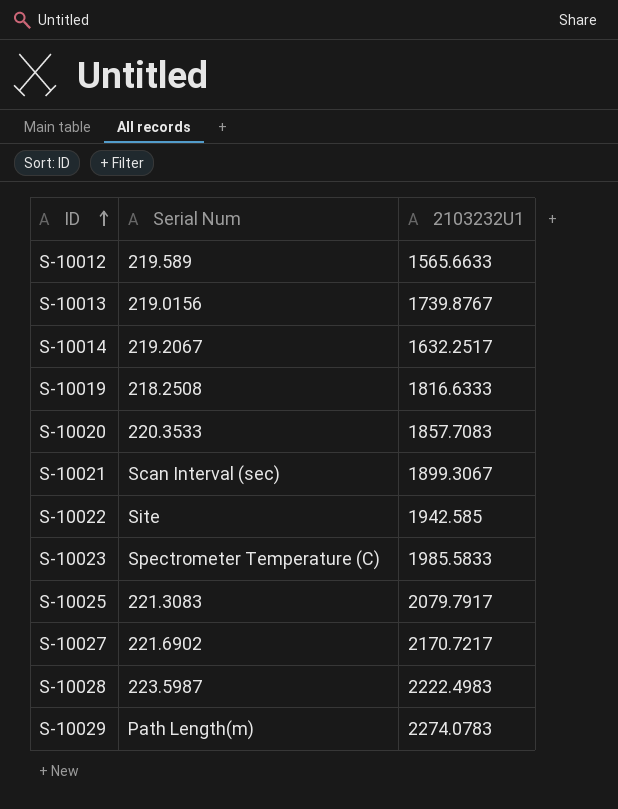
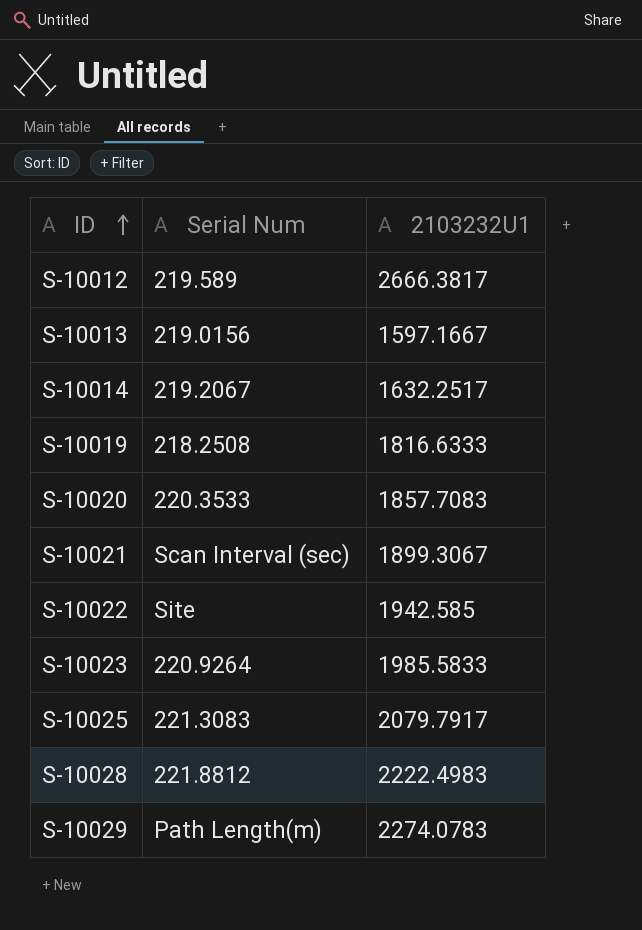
row S-10027: 221.6902 | 2170.7217 -> none
S-10012 | 2103232U1: 1565.6633 -> 2666.3817
S-10013 | 2103232U1: 1739.8767 -> 1597.1667
S-10023 | Serial Num: Spectrometer Temperature (C) -> 220.9264
S-10028 | Serial Num: 223.5987 -> 221.8812

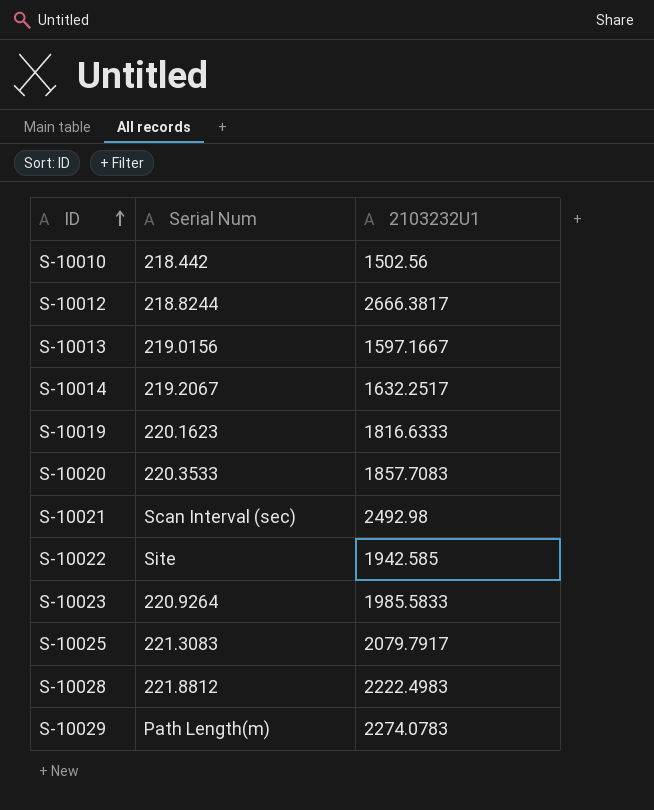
row S-10010: none -> 218.442 | 1502.56
S-10012 | Serial Num: 219.589 -> 218.8244
S-10019 | Serial Num: 218.2508 -> 220.1623
S-10021 | 2103232U1: 1899.3067 -> 2492.98

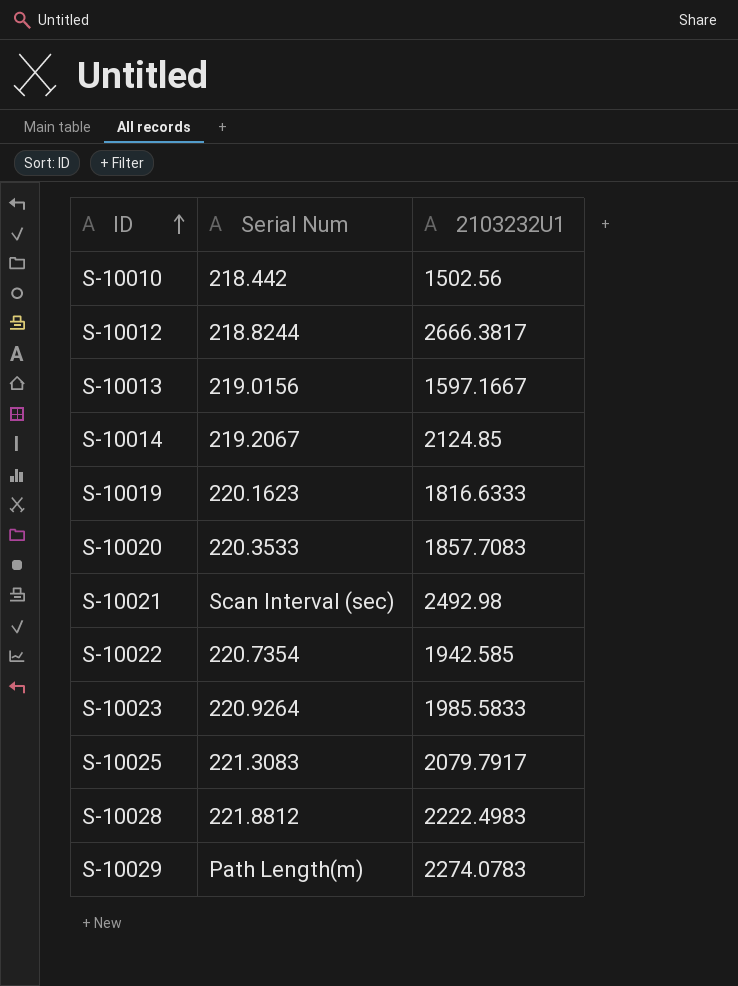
S-10014 | 2103232U1: 1632.2517 -> 2124.85
S-10022 | Serial Num: Site -> 220.7354

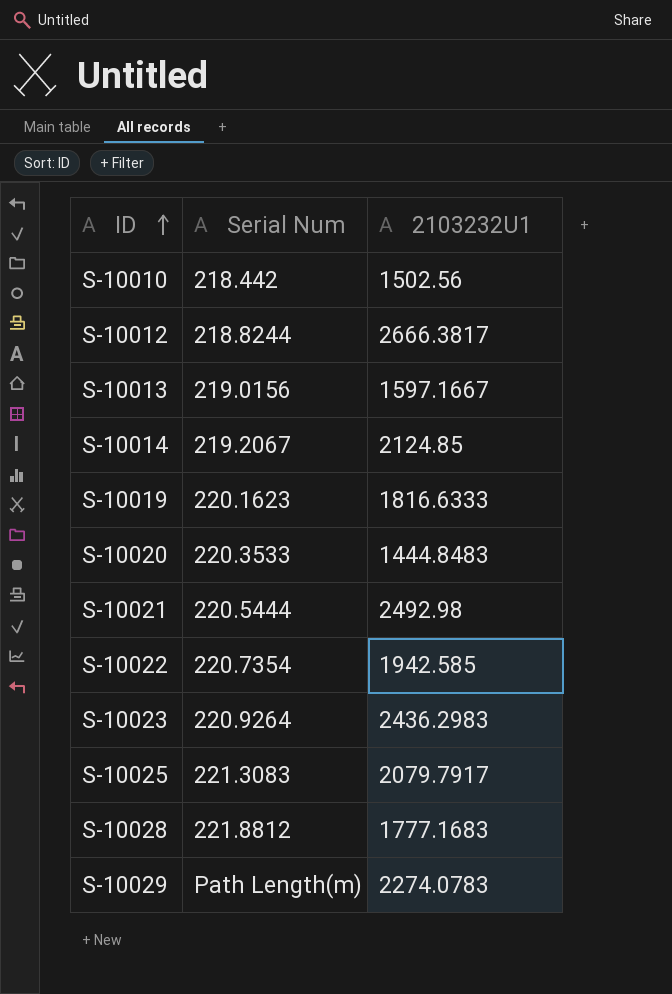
S-10020 | 2103232U1: 1857.7083 -> 1444.8483
S-10021 | Serial Num: Scan Interval (sec) -> 220.5444
S-10023 | 2103232U1: 1985.5833 -> 2436.2983
S-10028 | 2103232U1: 2222.4983 -> 1777.1683

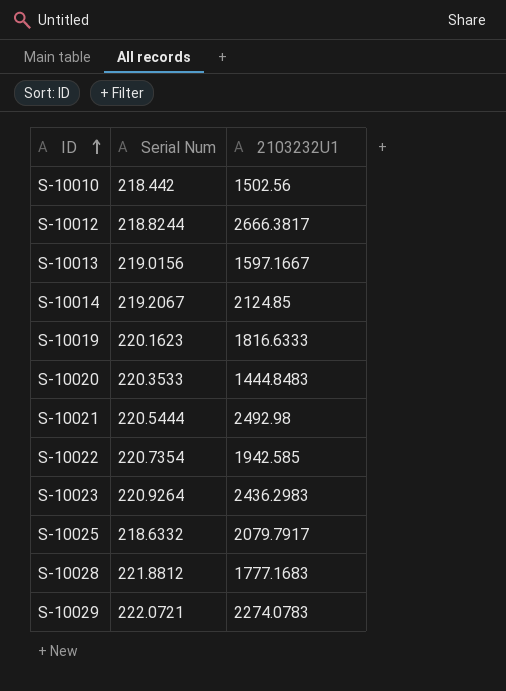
S-10025 | Serial Num: 221.3083 -> 218.6332
S-10029 | Serial Num: Path Length(m) -> 222.0721

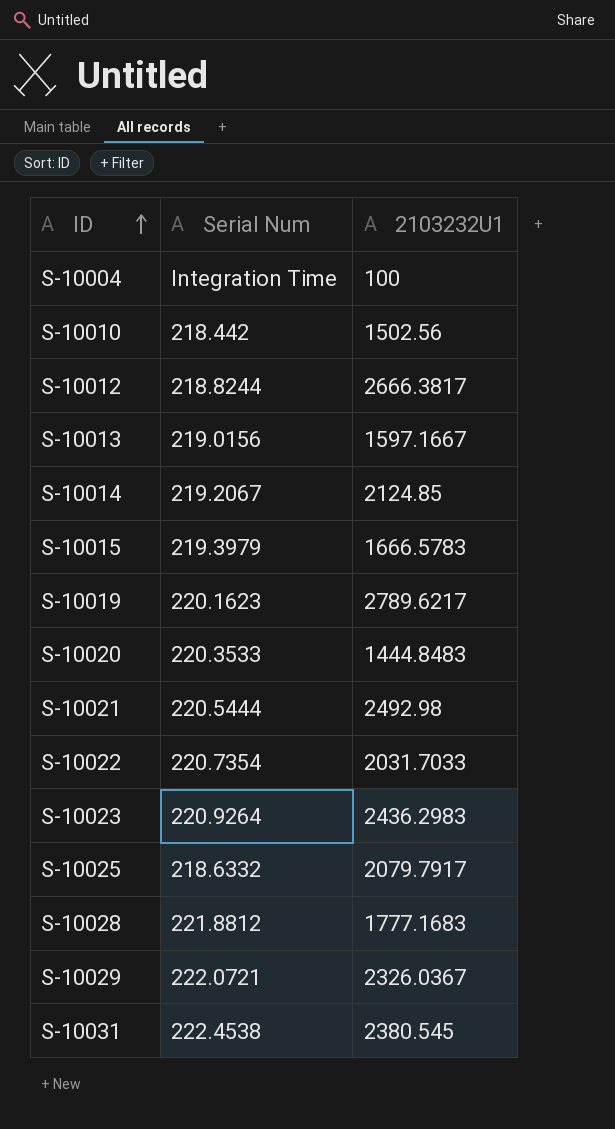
row S-10004: none -> Integration Time | 100
row S-10015: none -> 219.3979 | 1666.5783
S-10019 | 2103232U1: 1816.6333 -> 2789.6217
S-10022 | 2103232U1: 1942.585 -> 2031.7033
S-10029 | 2103232U1: 2274.0783 -> 2326.0367
row S-10031: none -> 222.4538 | 2380.545

